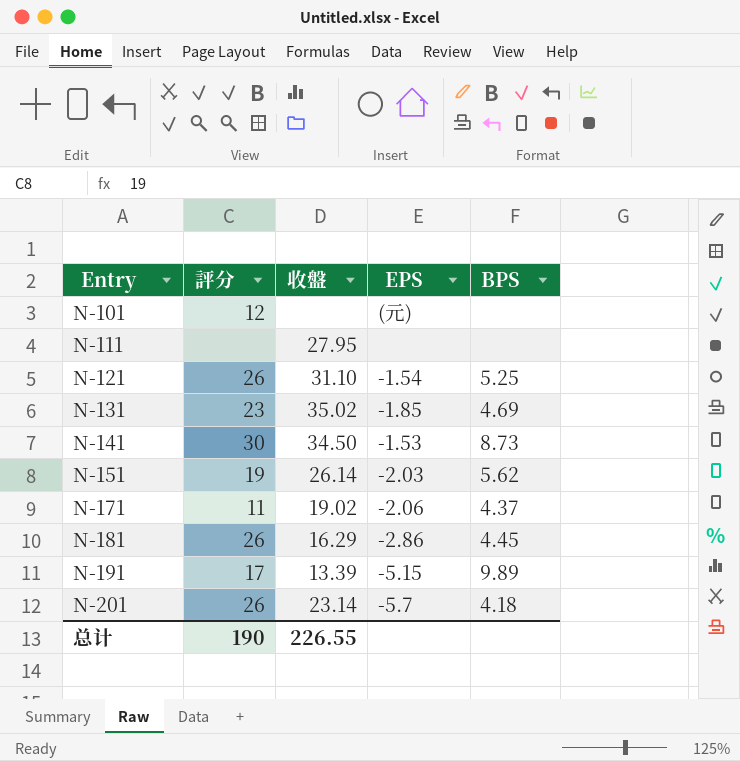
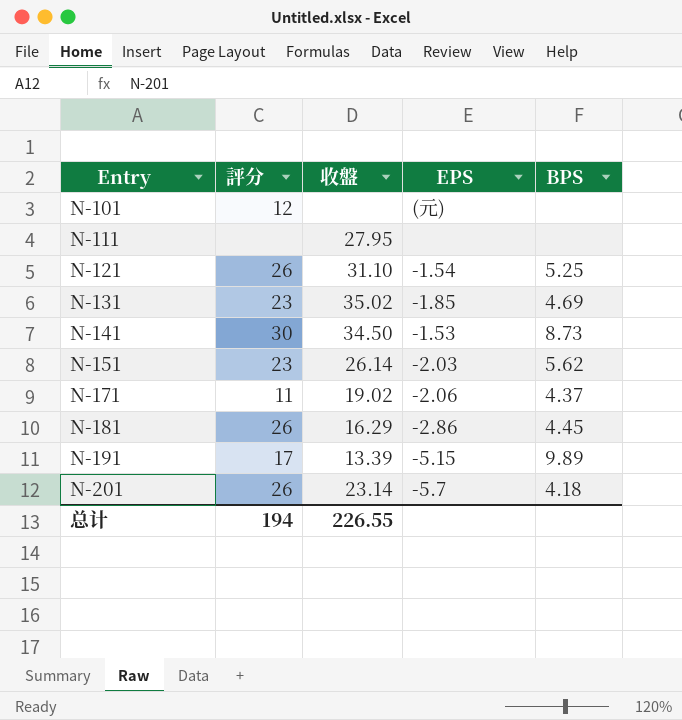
N-151 | 評分: 19 -> 23
总计 | 評分: 190 -> 194

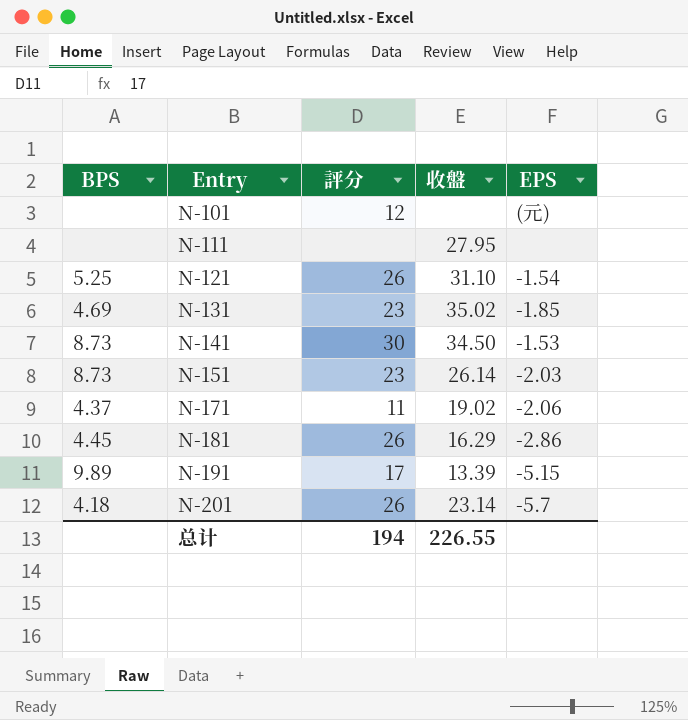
column BPS | position: 5 -> 1
N-151 | BPS: 5.62 -> 8.73

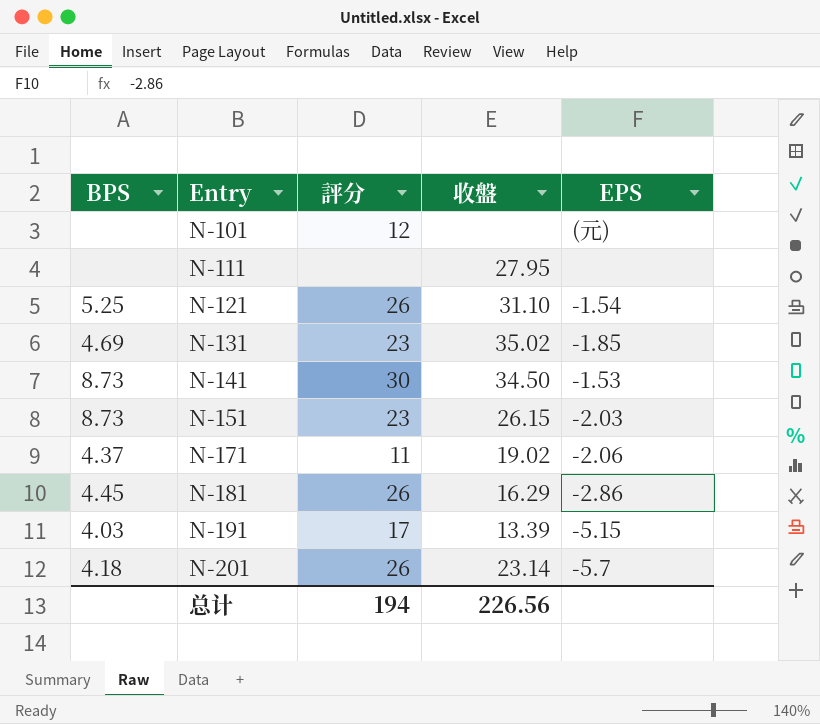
N-151 | 收盤: 26.14 -> 26.15
N-191 | BPS: 9.89 -> 4.03
总计 | 收盤: 226.55 -> 226.56

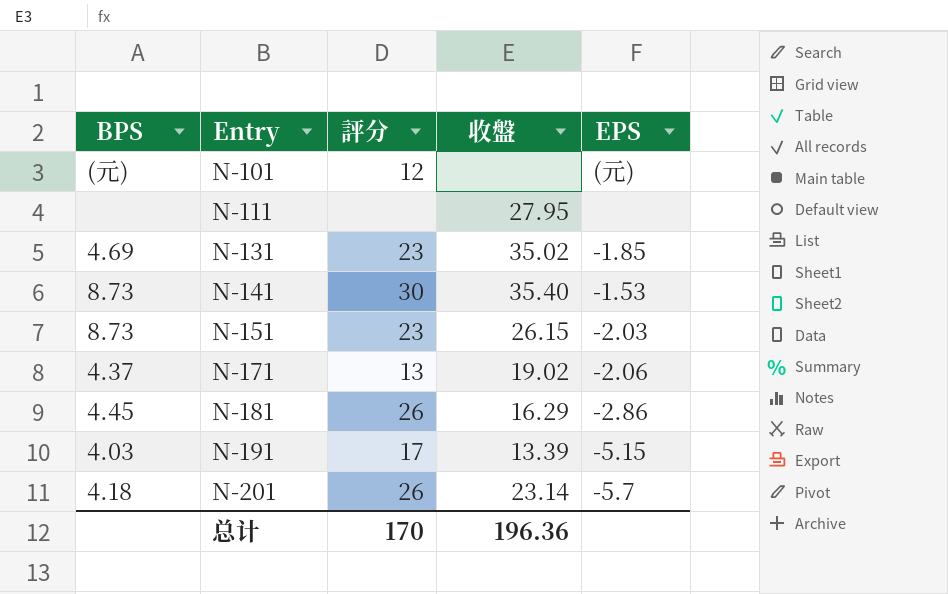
row N-121: 5.25 | 26 | 31.10 | -1.54 -> none
N-101 | BPS: none -> (元)
N-141 | 收盤: 34.50 -> 35.40
N-171 | 評分: 11 -> 13
总计 | 評分: 194 -> 170
总计 | 收盤: 226.56 -> 196.36

